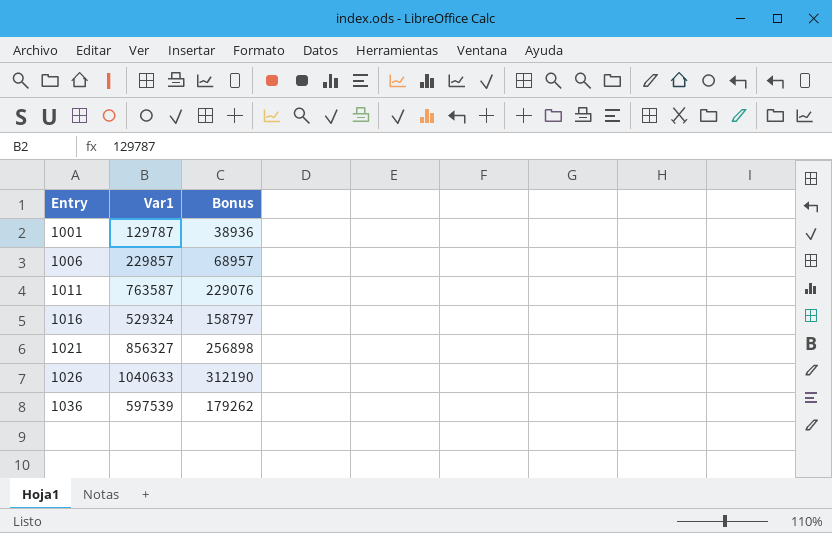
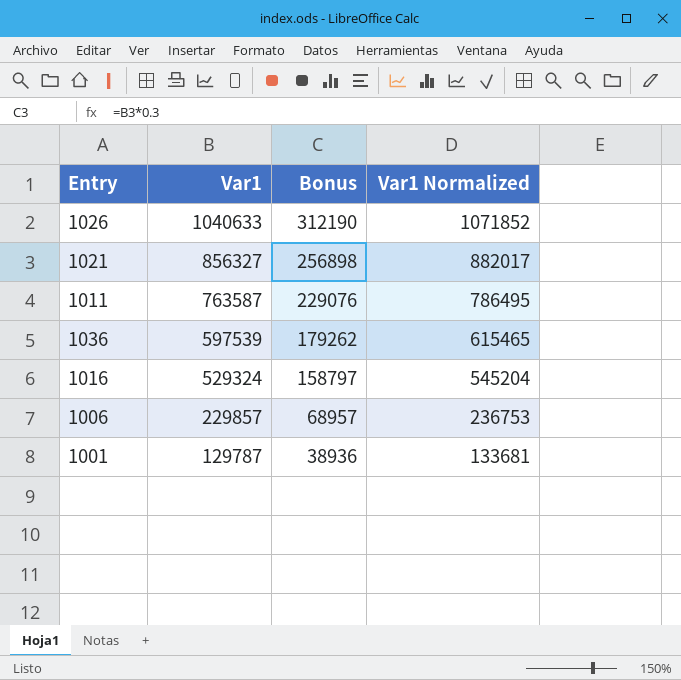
row order: Entry ascending -> Var1 descending
column Var1 Normalized | formula: none -> [Var1] * 1.03

